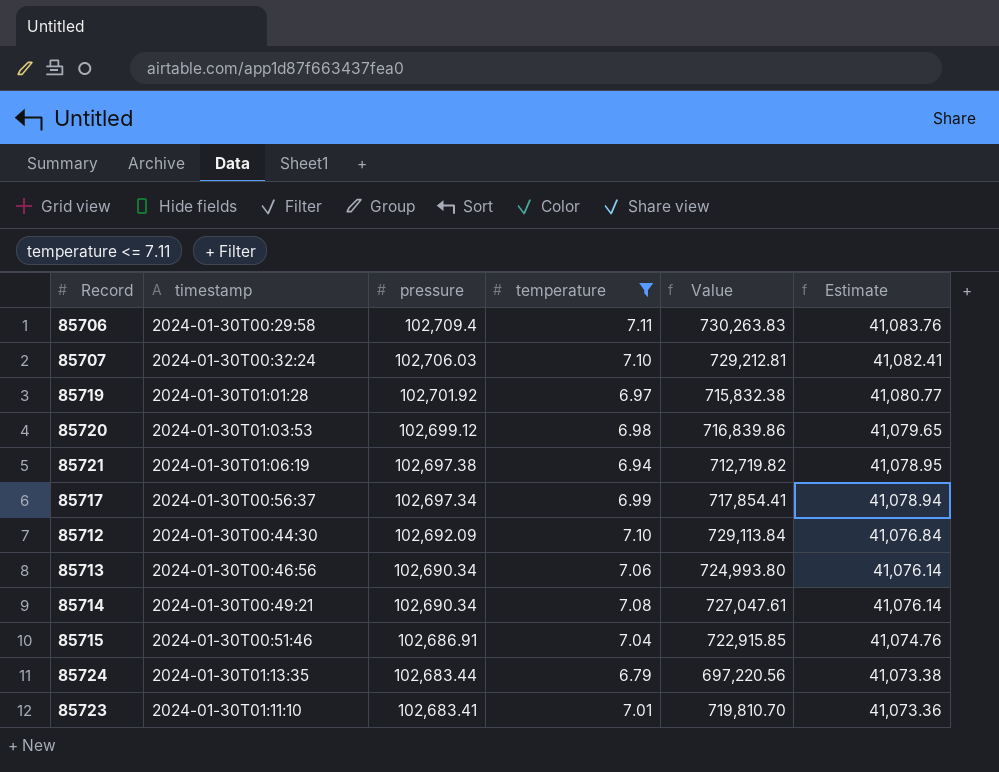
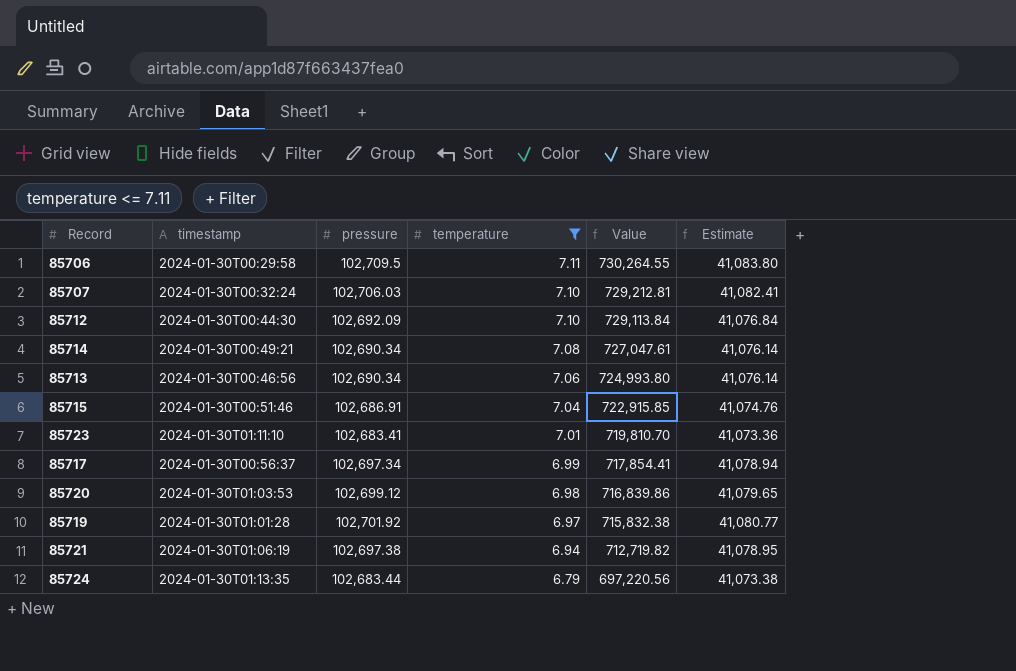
row order: pressure descending -> temperature descending
85706 | pressure: 102,709.4 -> 102,709.5
85706 | Value: 730,263.83 -> 730,264.55
85706 | Estimate: 41,083.76 -> 41,083.80

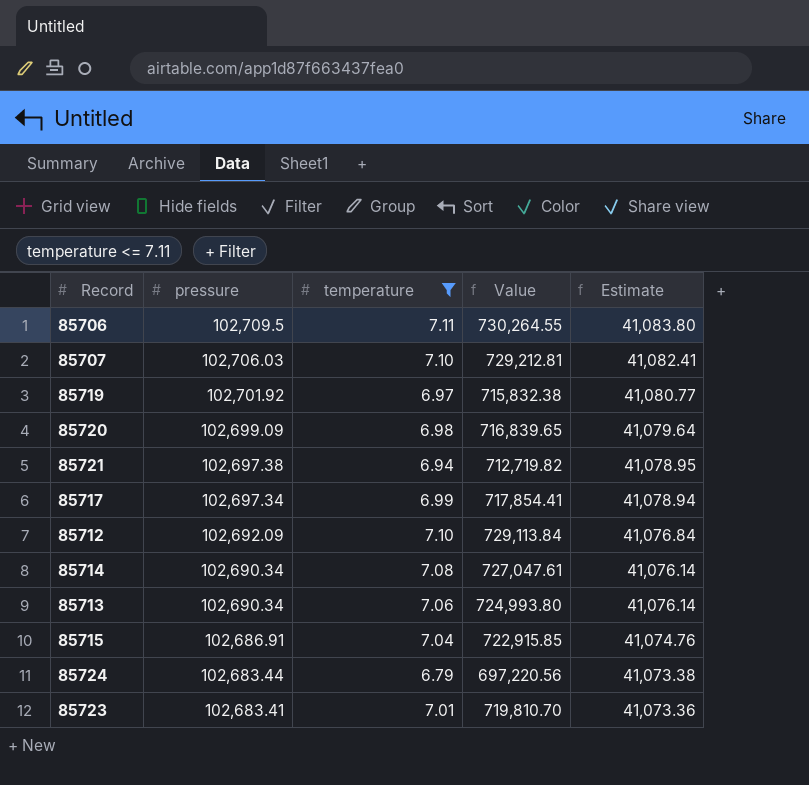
row order: temperature descending -> pressure descending
column timestamp | position: 2 -> none
85720 | pressure: 102,699.12 -> 102,699.09
85720 | Value: 716,839.86 -> 716,839.65
85720 | Estimate: 41,079.65 -> 41,079.64

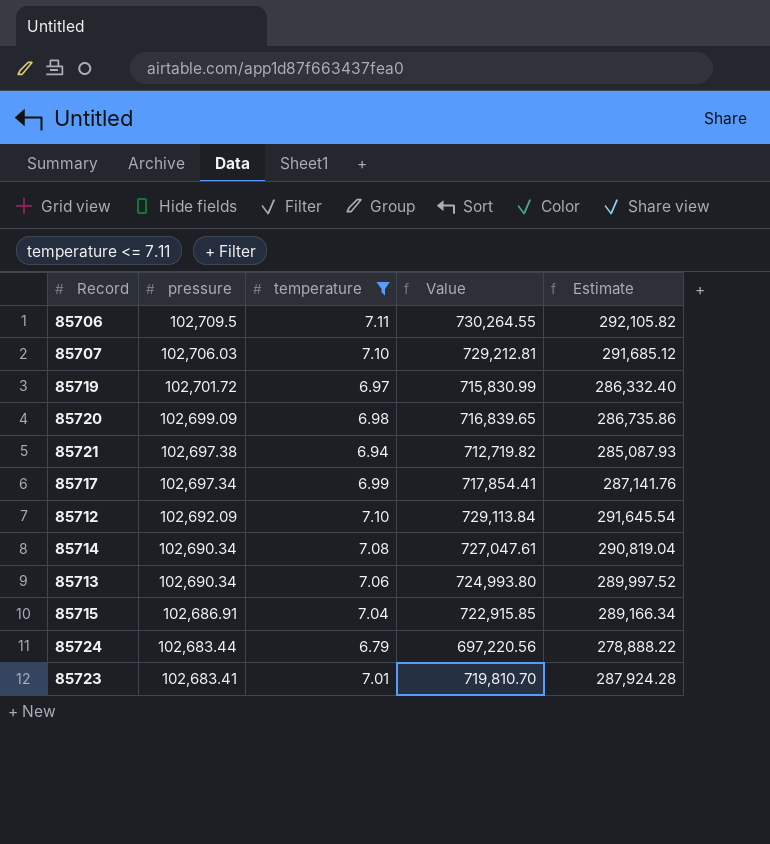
column Estimate | formula: [pressure] * 0.4 -> [Value] * 0.4
85719 | pressure: 102,701.92 -> 102,701.72
85719 | Value: 715,832.38 -> 715,830.99

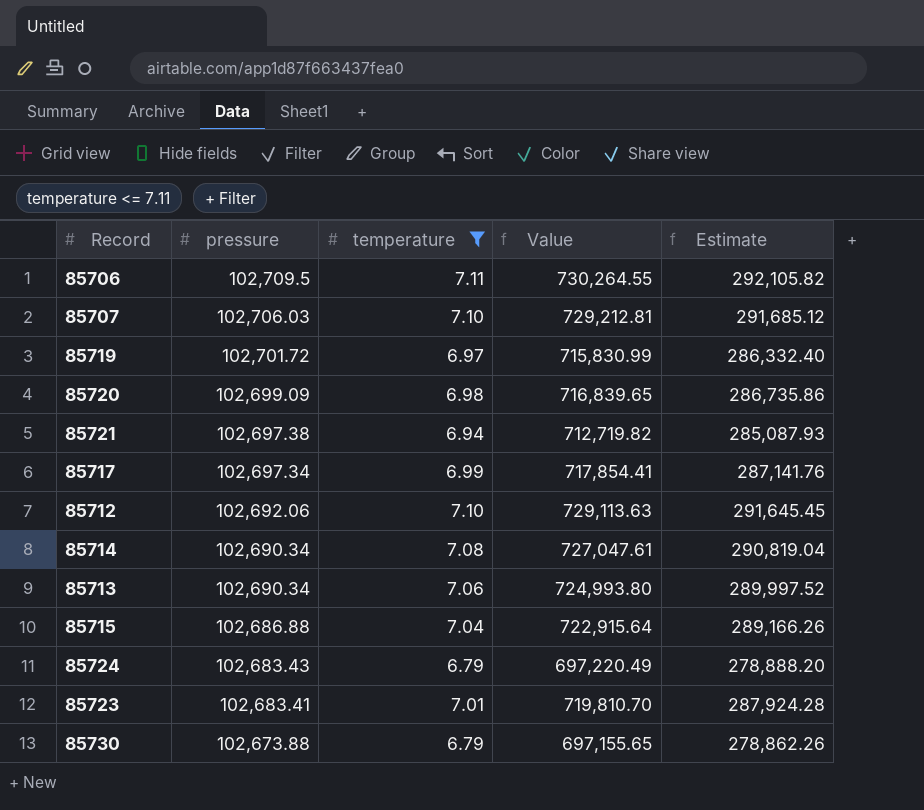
85712 | pressure: 102,692.09 -> 102,692.06
85712 | Value: 729,113.84 -> 729,113.63
85712 | Estimate: 291,645.54 -> 291,645.45
85715 | pressure: 102,686.91 -> 102,686.88
85715 | Value: 722,915.85 -> 722,915.64
85715 | Estimate: 289,166.34 -> 289,166.26
85724 | pressure: 102,683.44 -> 102,683.43
85724 | Value: 697,220.56 -> 697,220.49
85724 | Estimate: 278,888.22 -> 278,888.20
row 85730: none -> 102,673.88 | 6.79 | 697,155.65 | 278,862.26

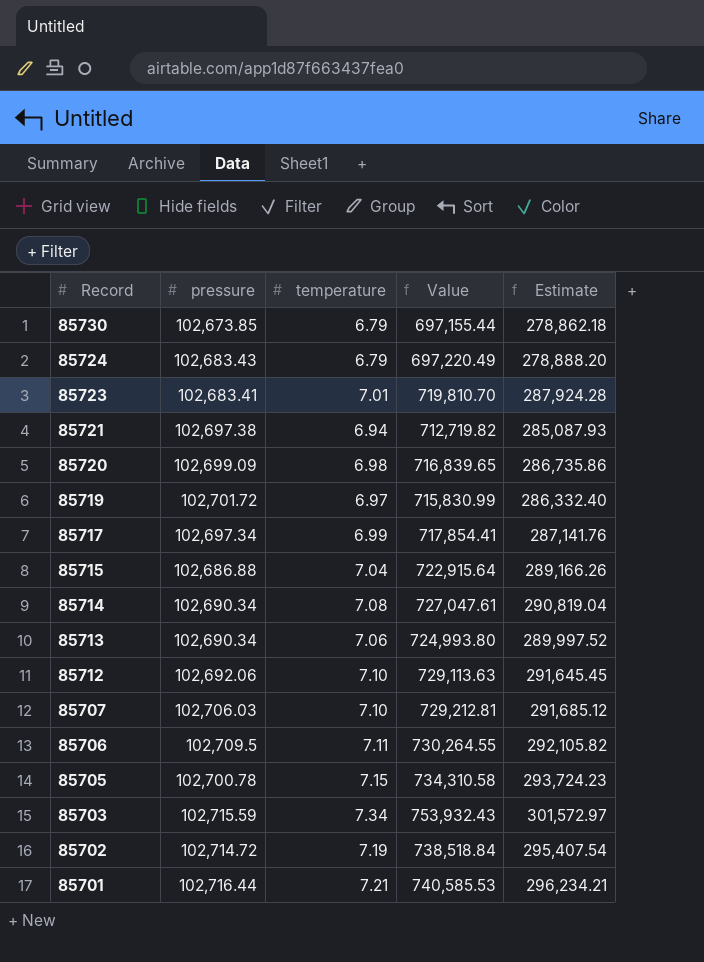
filter: temperature <= 7.11 -> none
row order: pressure descending -> Record descending
85730 | pressure: 102,673.88 -> 102,673.85
85730 | Value: 697,155.65 -> 697,155.44
85730 | Estimate: 278,862.26 -> 278,862.18

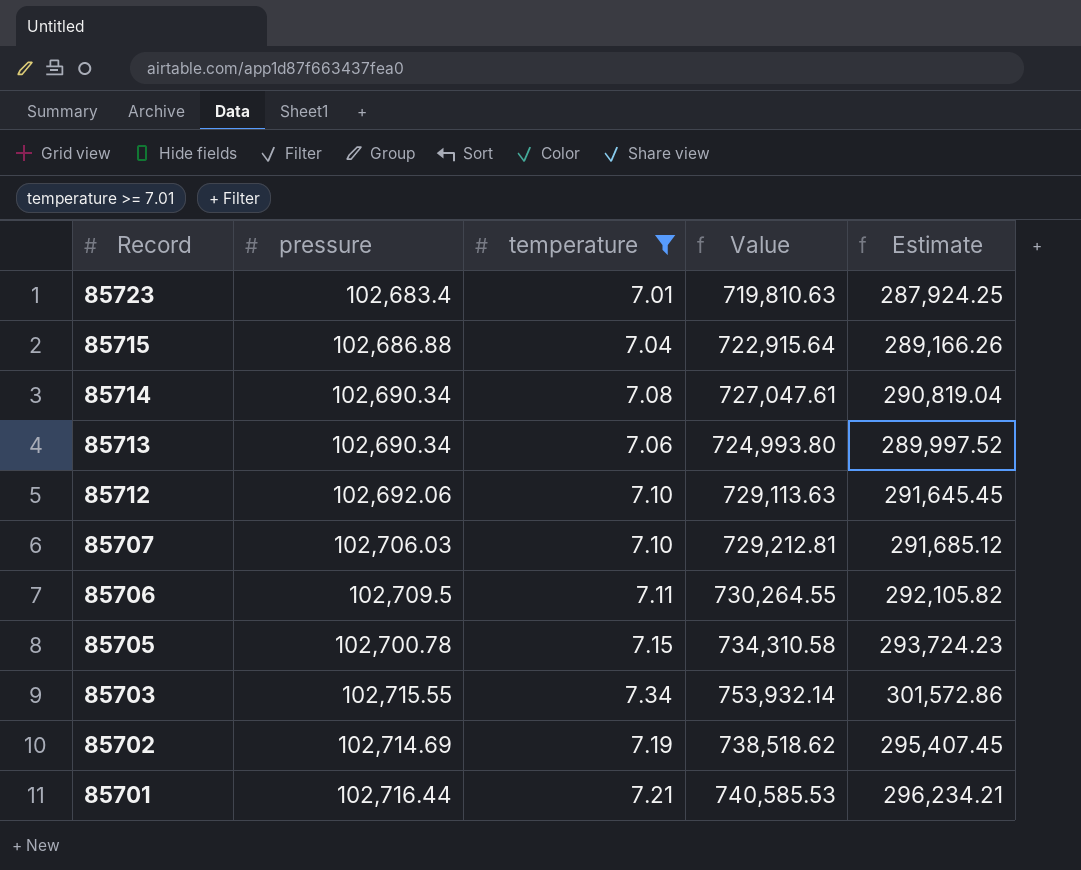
filter: none -> temperature >= 7.01
85723 | pressure: 102,683.41 -> 102,683.4
85723 | Value: 719,810.70 -> 719,810.63
85723 | Estimate: 287,924.28 -> 287,924.25
85703 | pressure: 102,715.59 -> 102,715.55
85703 | Value: 753,932.43 -> 753,932.14
85703 | Estimate: 301,572.97 -> 301,572.86
85702 | pressure: 102,714.72 -> 102,714.69
85702 | Value: 738,518.84 -> 738,518.62
85702 | Estimate: 295,407.54 -> 295,407.45

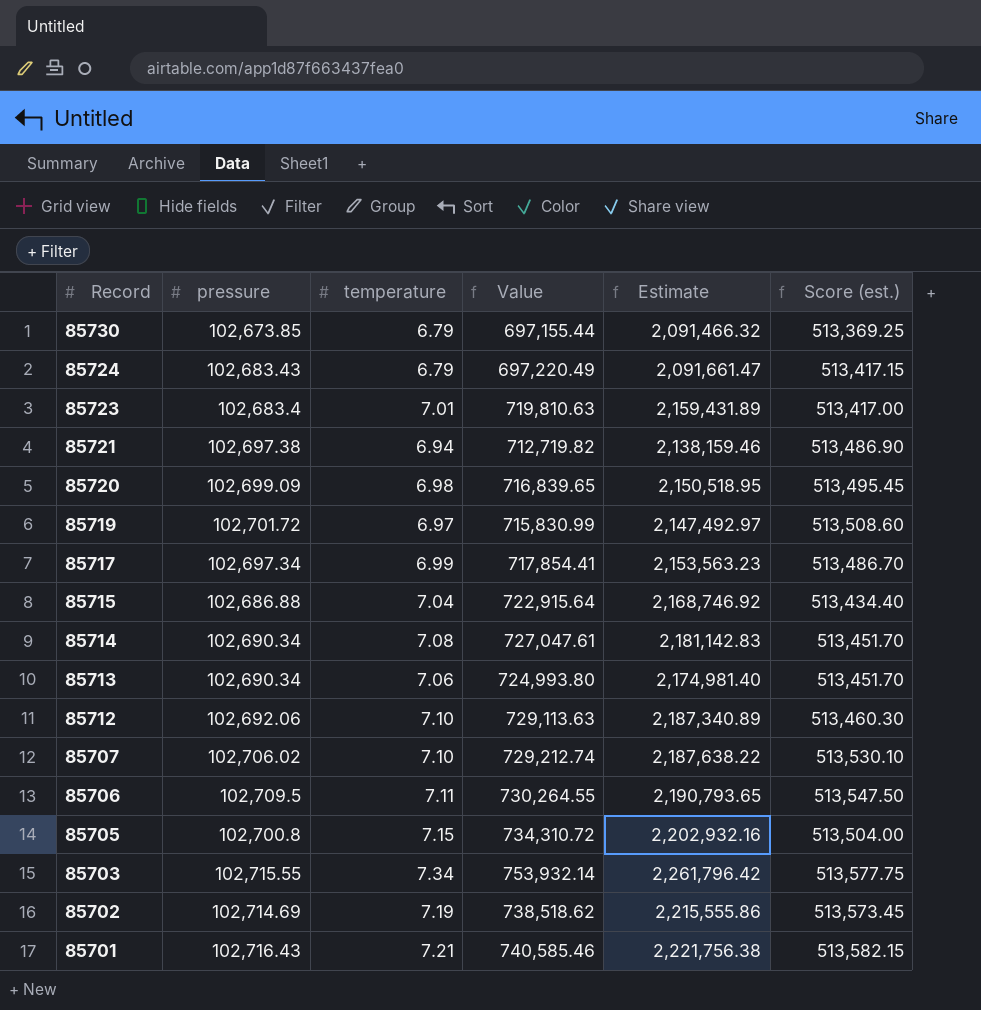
filter: temperature >= 7.01 -> none
column Estimate | formula: [Value] * 0.4 -> [Value] * 3
column Score (est.) | formula: none -> [pressure] * 5
85707 | pressure: 102,706.03 -> 102,706.02
85707 | Value: 729,212.81 -> 729,212.74
85705 | pressure: 102,700.78 -> 102,700.8
85705 | Value: 734,310.58 -> 734,310.72
85701 | pressure: 102,716.44 -> 102,716.43
85701 | Value: 740,585.53 -> 740,585.46

